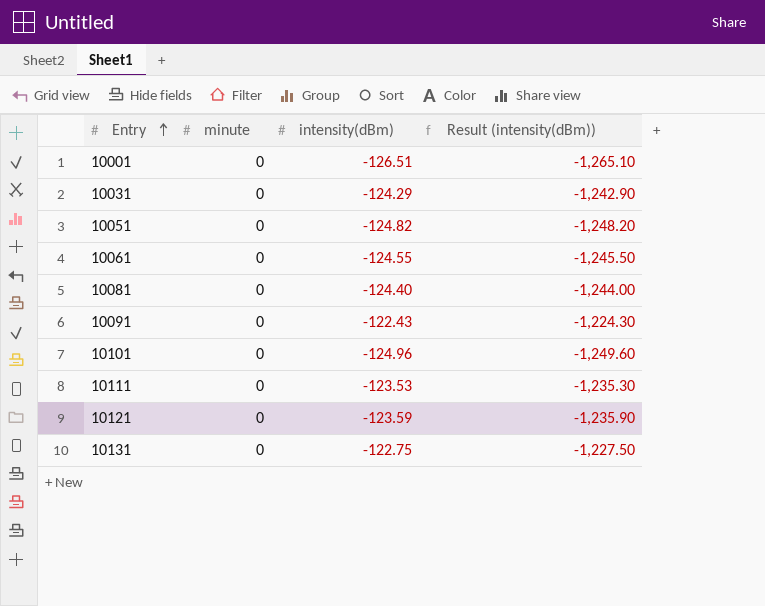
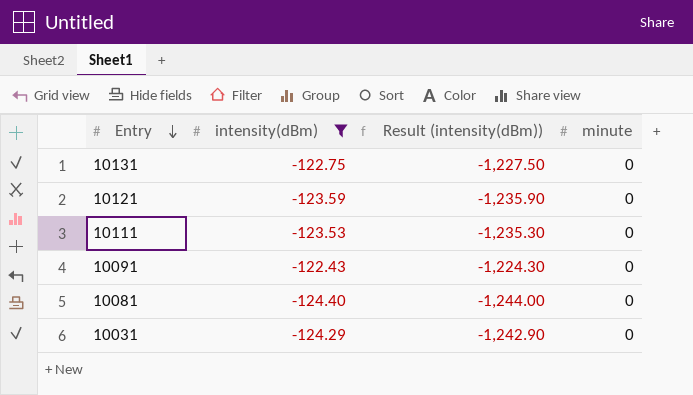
filter: none -> intensity(dBm) >= -124.40
row order: Entry ascending -> Entry descending
column minute | position: 2 -> 4

